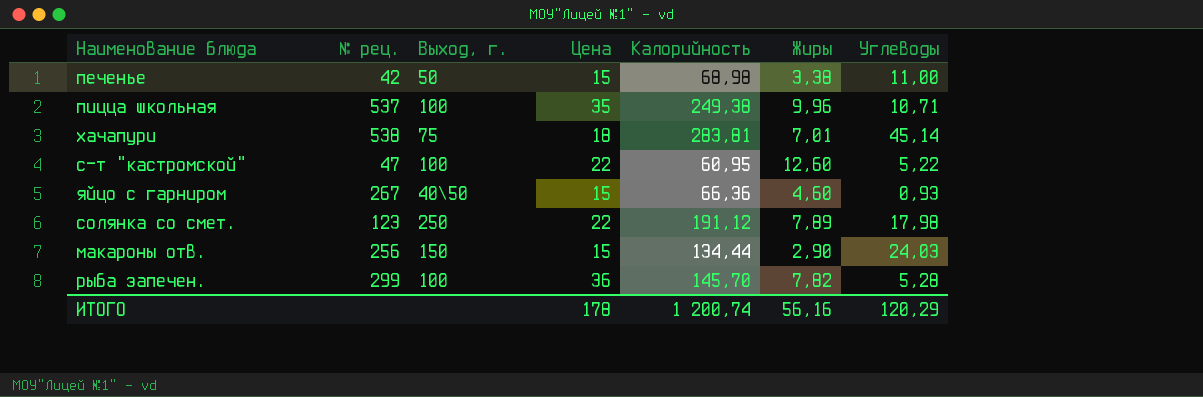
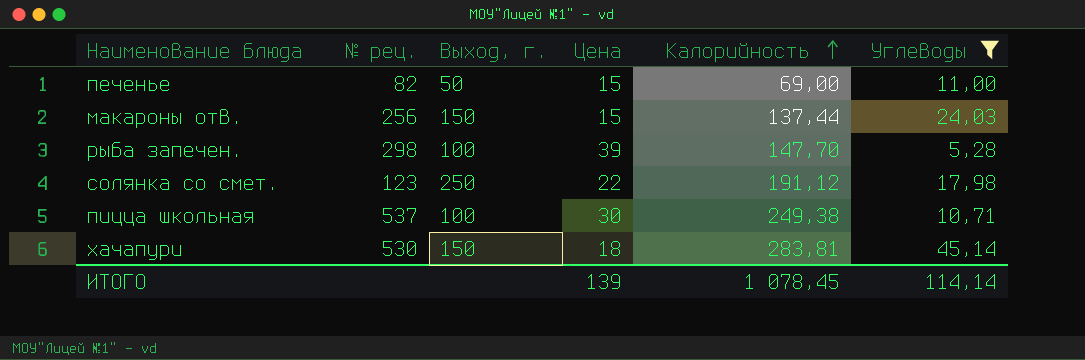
filter: none -> Углеводы >= 5,28
row order: none -> Калорийность ascending
column Жиры | position: 6 -> none
печенье | № рец.: 42 -> 82
печенье | Калорийность: 68,98 -> 69,00
макароны отв. | Калорийность: 134,44 -> 137,44
рыба запечен. | № рец.: 299 -> 298
рыба запечен. | Цена: 36 -> 39
рыба запечен. | Калорийность: 145,70 -> 147,70
пицца школьная | Цена: 35 -> 30
хачапури | № рец.: 538 -> 530
хачапури | Выход, г.: 75 -> 150
ИТОГО | Цена: 178 -> 139
ИТОГО | Калорийность: 1 200,74 -> 1 078,45
ИТОГО | Углеводы: 120,29 -> 114,14

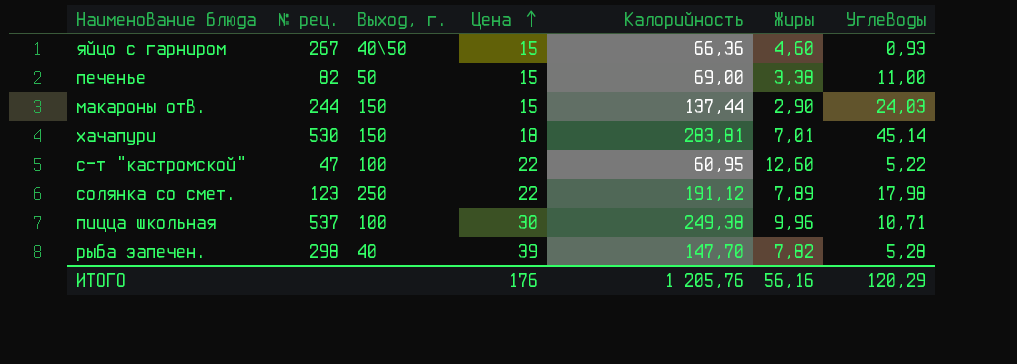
filter: Углеводы >= 5,28 -> none
row order: Калорийность ascending -> Цена ascending
column Жиры | position: none -> 6
макароны отв. | № рец.: 256 -> 244
рыба запечен. | Выход, г.: 100 -> 40
ИТОГО | Цена: 139 -> 176
ИТОГО | Калорийность: 1 078,45 -> 1 205,76
ИТОГО | Углеводы: 114,14 -> 120,29

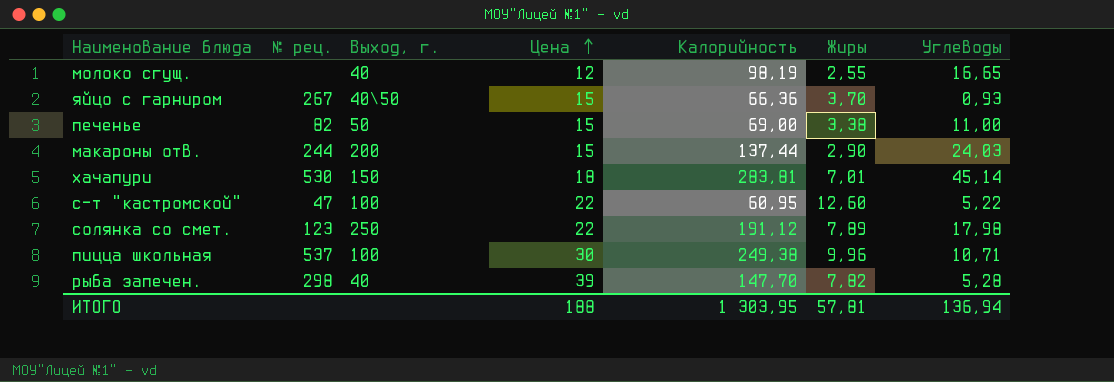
row молоко сгущ.: none -> none | 40 | 12 | 98,19 | 2,55 | 16,65
яйцо с гарниром | Жиры: 4,60 -> 3,70
макароны отв. | Выход, г.: 150 -> 200
ИТОГО | Цена: 176 -> 188
ИТОГО | Калорийность: 1 205,76 -> 1 303,95
ИТОГО | Жиры: 56,16 -> 57,81
ИТОГО | Углеводы: 120,29 -> 136,94

